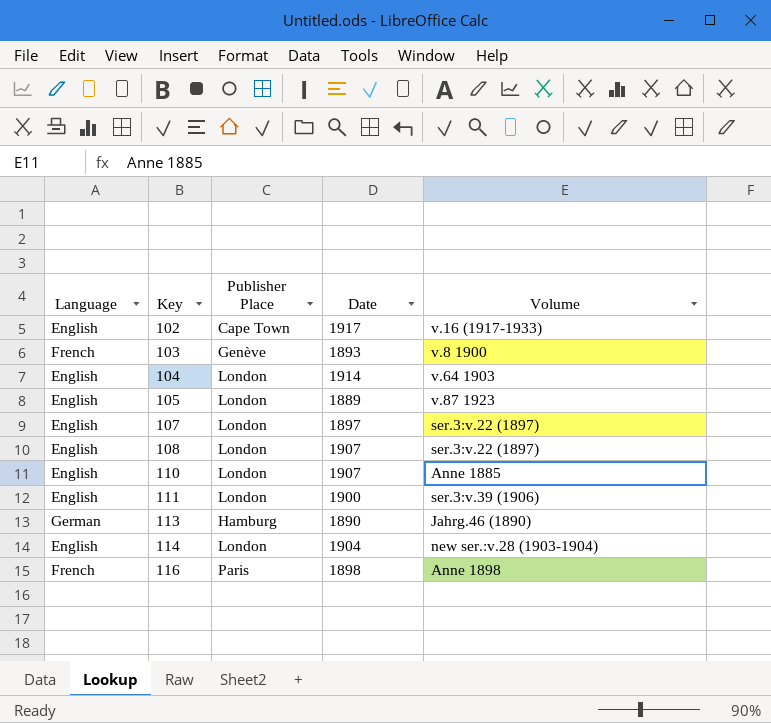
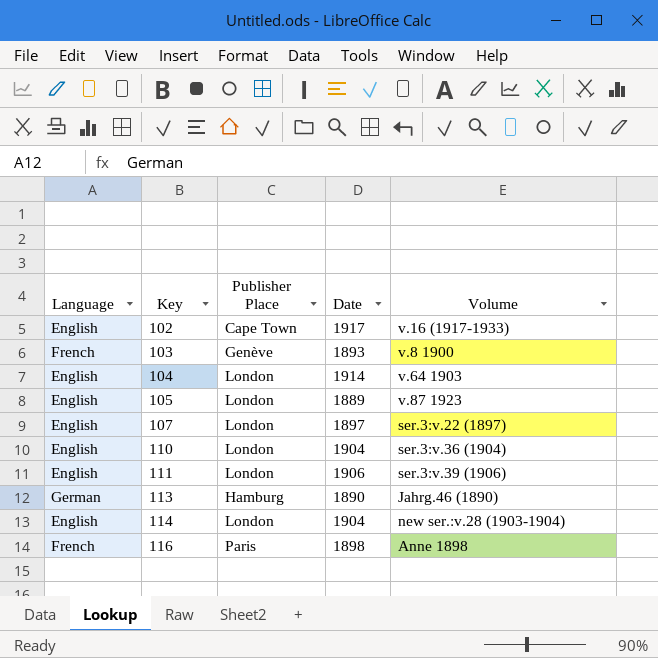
row 108: English | London | 1907 | ser.3:v.22 (1897) -> none
110 | Date: 1907 -> 1904
110 | Volume: Anne 1885 -> ser.3:v.36 (1904)
111 | Date: 1900 -> 1906

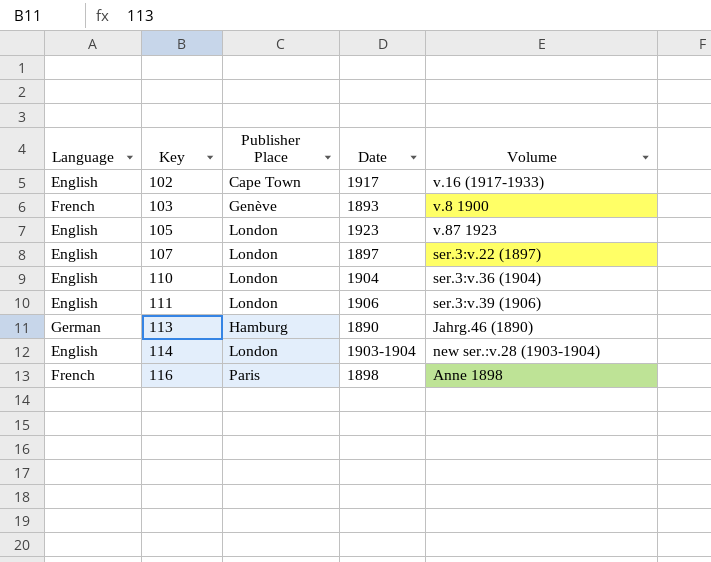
row 104: English | London | 1914 | v.64 1903 -> none
105 | Date: 1889 -> 1923
114 | Date: 1904 -> 1903-1904

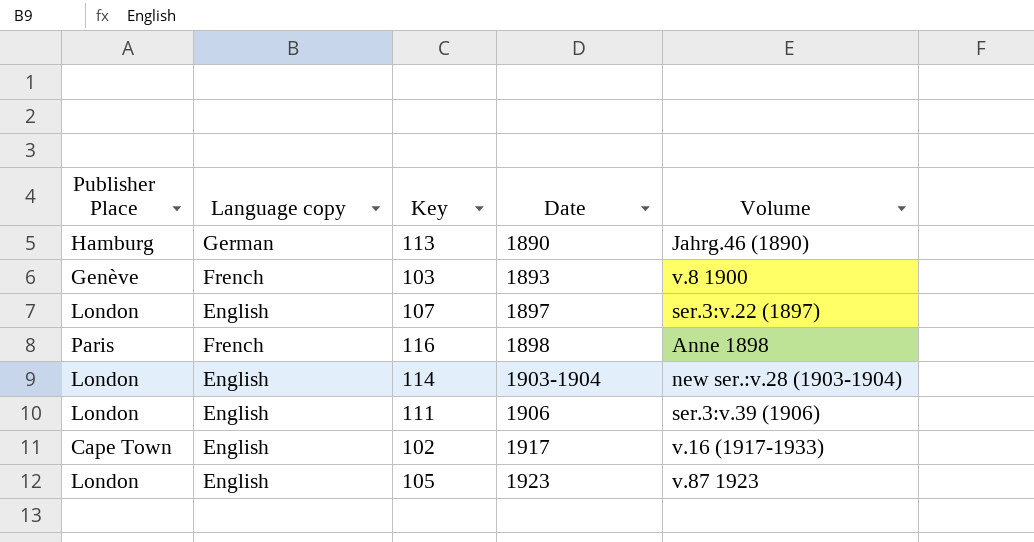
row order: Key ascending -> Date ascending
column Publisher Place | position: 3 -> 1
column name: Language -> Language copy
row 110: English | London | 1904 | ser.3:v.36 (1904) -> none

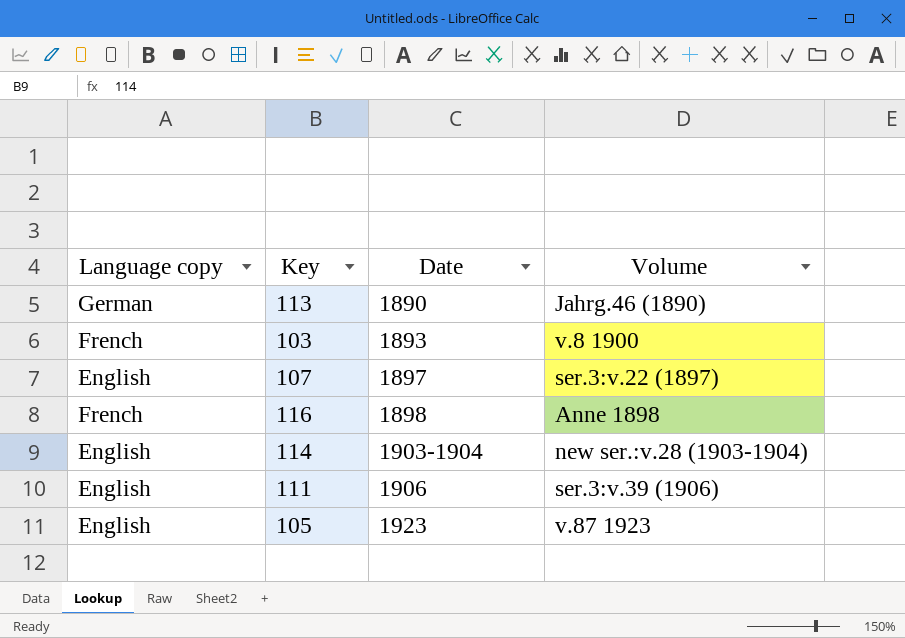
column Publisher Place | position: 1 -> none
row 102: Cape Town | English | 1917 | v.16 (1917-1933) -> none

